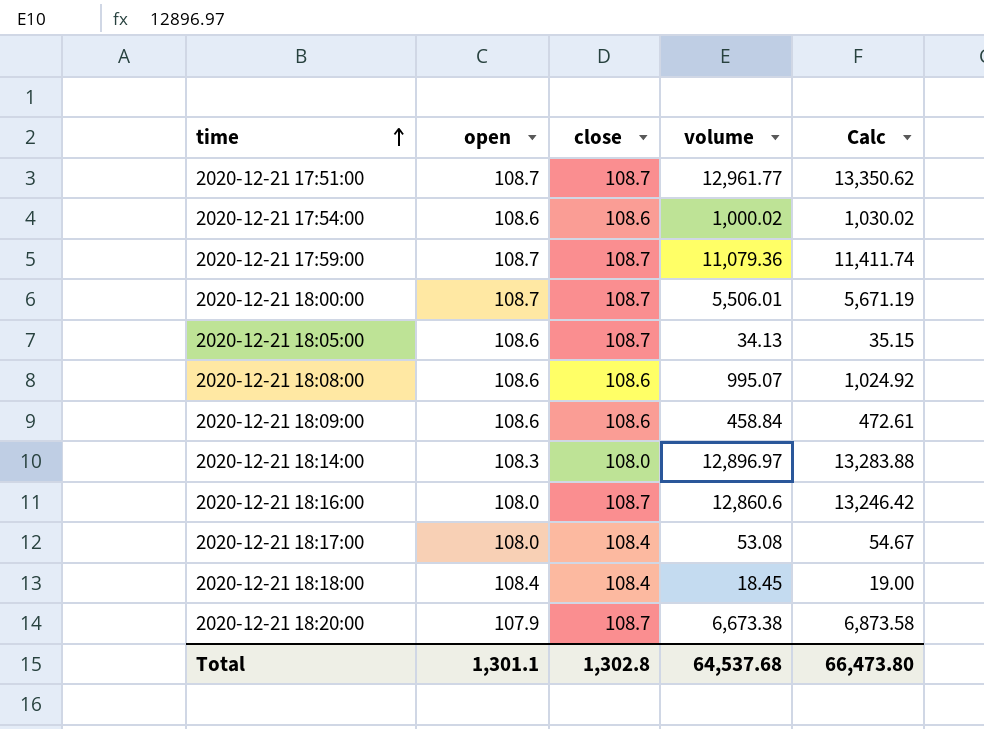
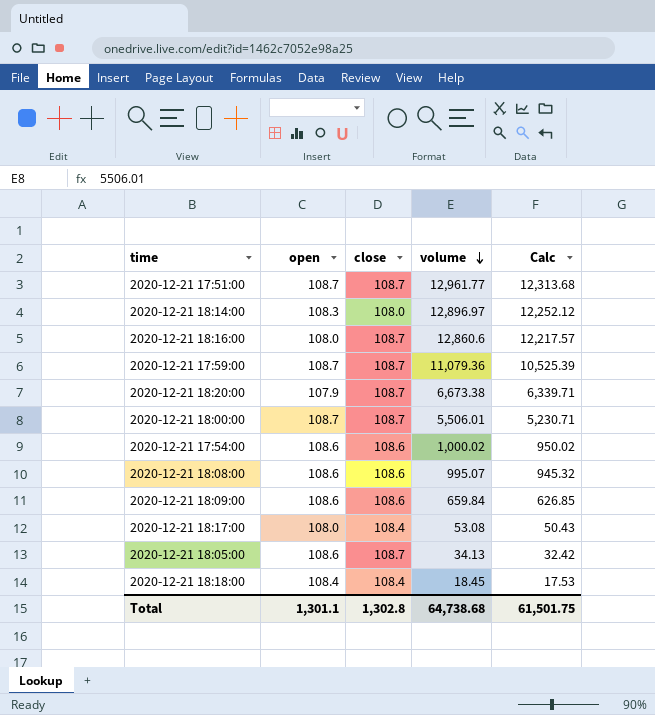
row order: time ascending -> volume descending
column Calc | formula: [volume] * 1.03 -> [volume] * 0.95
2020-12-21 18:09:00 | volume: 458.84 -> 659.84
Total | volume: 64,537.68 -> 64,738.68
Total | Calc: 66,473.80 -> 61,501.75

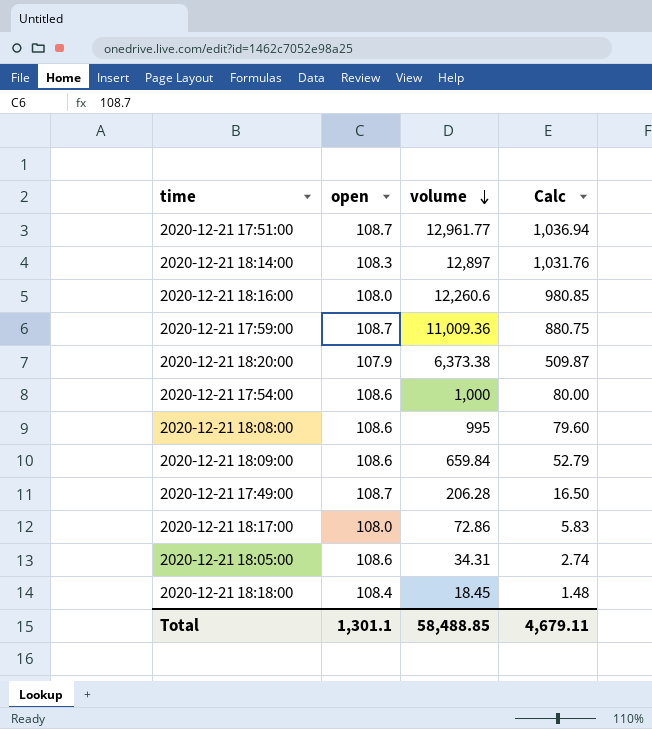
column close | position: 3 -> none
column Calc | formula: [volume] * 0.95 -> [volume] * 0.08
row 2020-12-21 18:00:00: 108.7 | 108.7 | 5,506.01 | 5,230.71 -> none
2020-12-21 18:14:00 | volume: 12,896.97 -> 12,897
2020-12-21 18:16:00 | volume: 12,860.6 -> 12,260.6
2020-12-21 17:59:00 | volume: 11,079.36 -> 11,009.36
2020-12-21 18:20:00 | volume: 6,673.38 -> 6,373.38
2020-12-21 17:54:00 | volume: 1,000.02 -> 1,000
2020-12-21 18:08:00 | volume: 995.07 -> 995
row 2020-12-21 17:49:00: none -> 108.7 | 206.28 | 16.50
2020-12-21 18:17:00 | volume: 53.08 -> 72.86
2020-12-21 18:05:00 | volume: 34.13 -> 34.31
Total | volume: 64,738.68 -> 58,488.85
Total | Calc: 61,501.75 -> 4,679.11

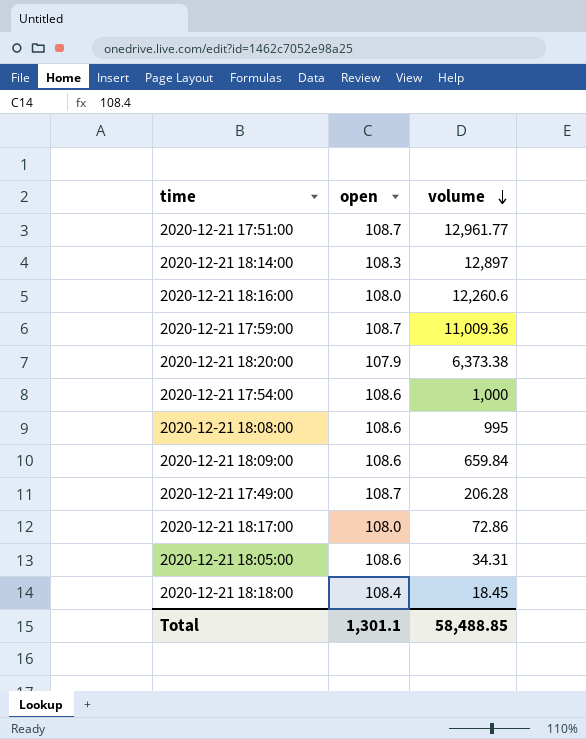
column Calc | formula: [volume] * 0.08 -> none

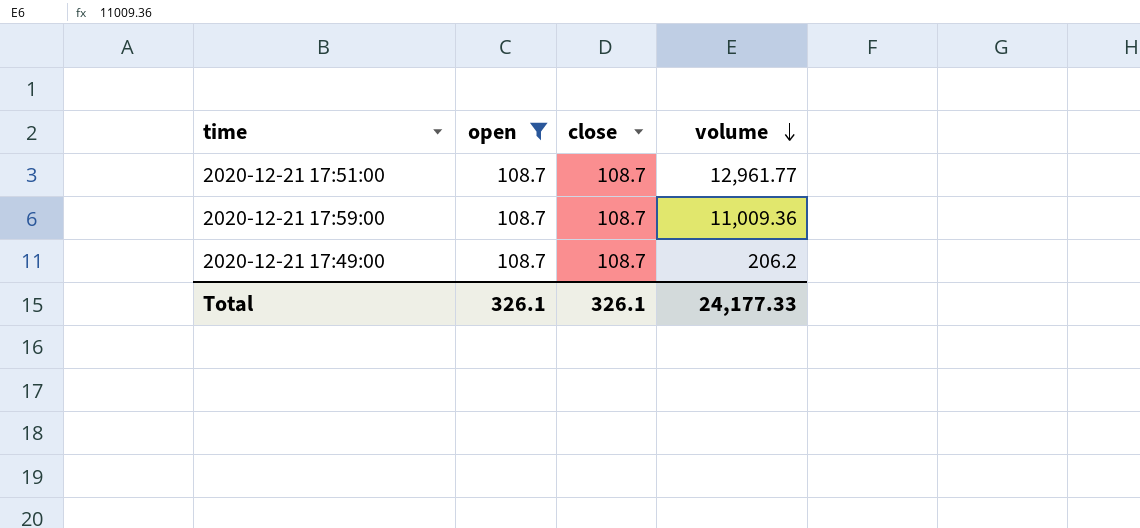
filter: none -> open = 108.7
column close | position: none -> 3
2020-12-21 17:49:00 | volume: 206.28 -> 206.2
Total | open: 1,301.1 -> 326.1
Total | volume: 58,488.85 -> 24,177.33

